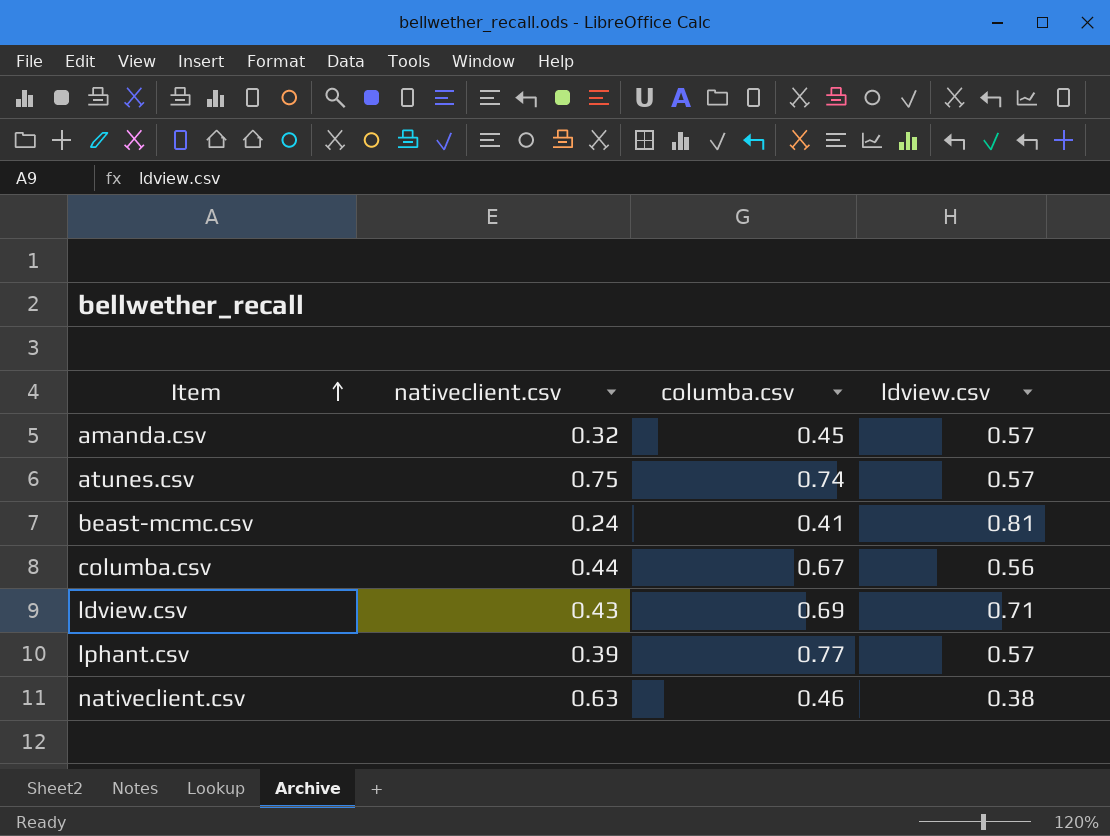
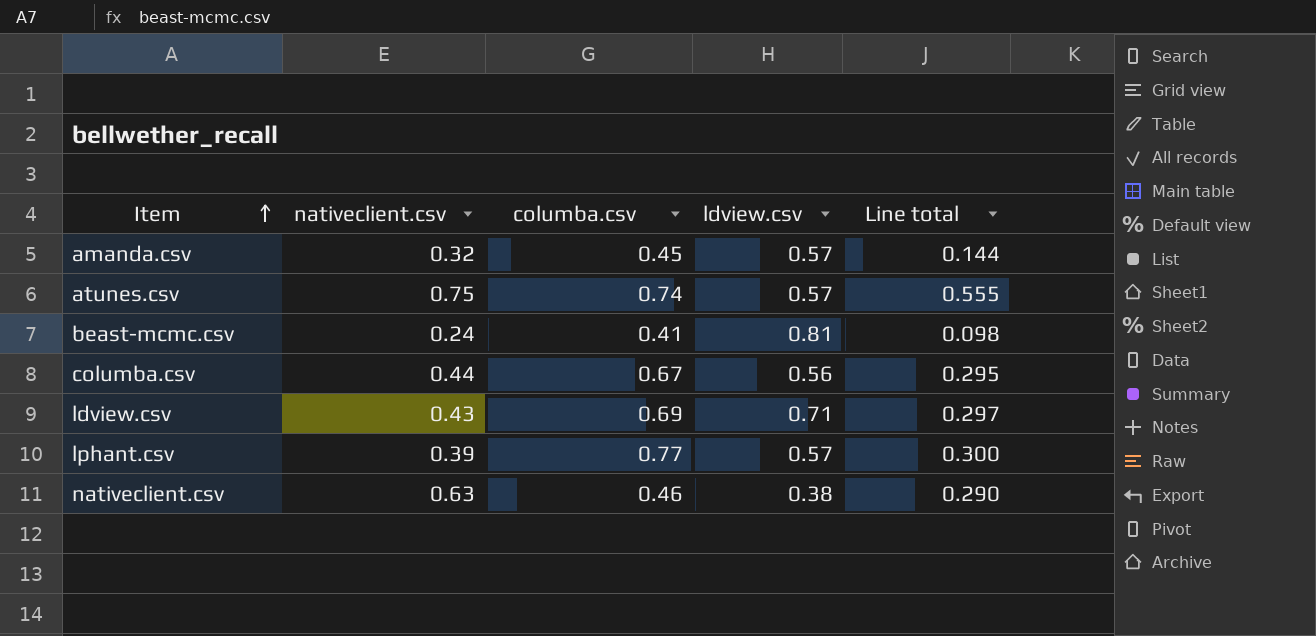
column Line total | formula: none -> [nativeclient.csv] * [columba.csv]

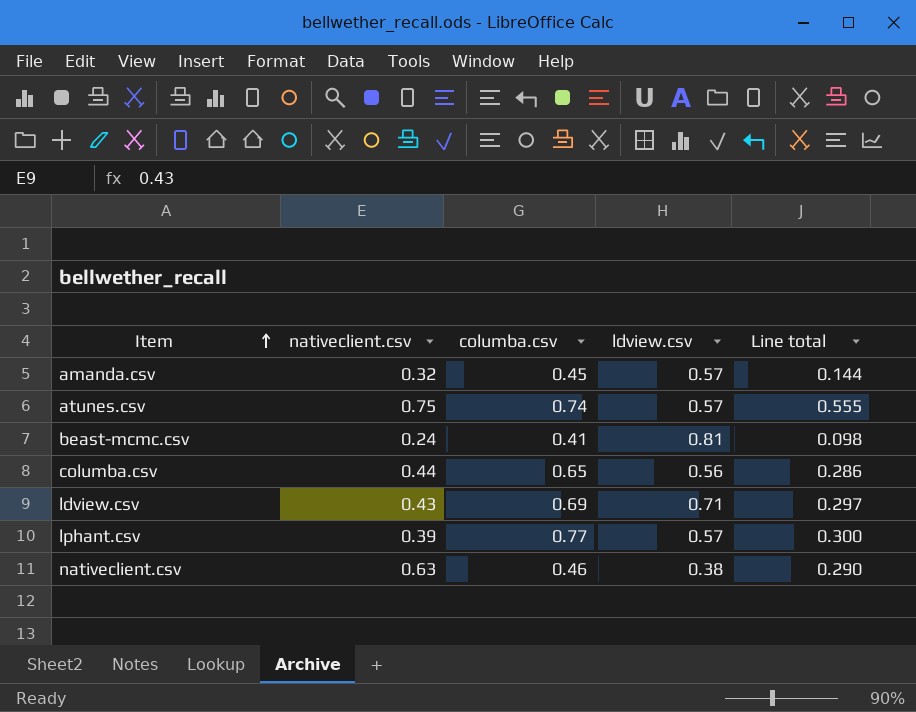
columba.csv | columba.csv: 0.67 -> 0.65
columba.csv | Line total: 0.295 -> 0.286

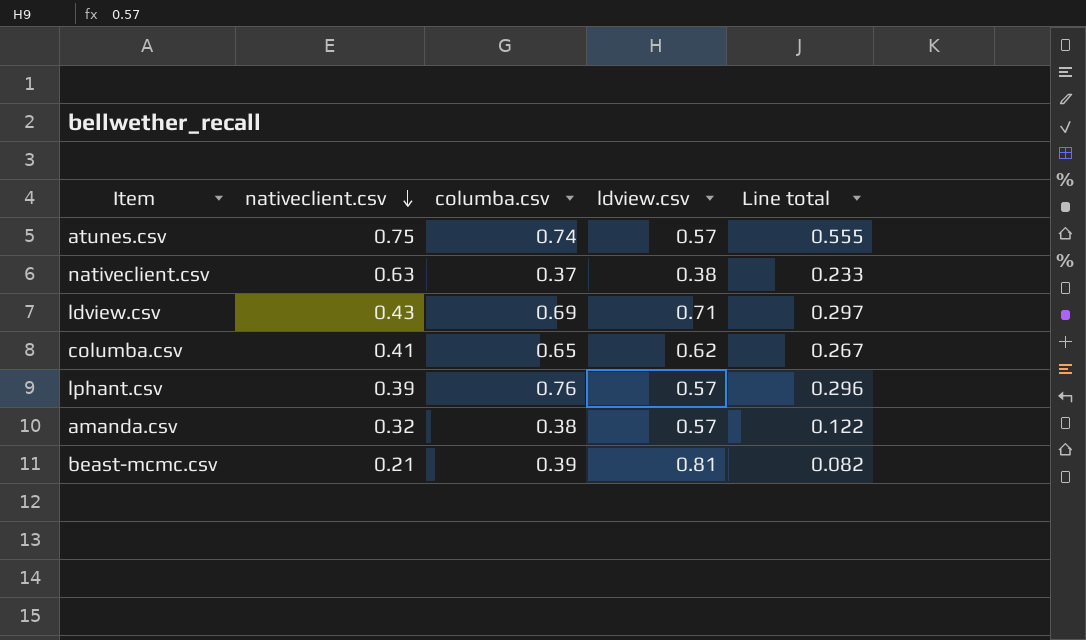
row order: Item ascending -> nativeclient.csv descending
nativeclient.csv | columba.csv: 0.46 -> 0.37
nativeclient.csv | Line total: 0.290 -> 0.233
columba.csv | nativeclient.csv: 0.44 -> 0.41
columba.csv | ldview.csv: 0.56 -> 0.62
columba.csv | Line total: 0.286 -> 0.267
lphant.csv | columba.csv: 0.77 -> 0.76
lphant.csv | Line total: 0.300 -> 0.296
amanda.csv | columba.csv: 0.45 -> 0.38
amanda.csv | Line total: 0.144 -> 0.122
beast-mcmc.csv | nativeclient.csv: 0.24 -> 0.21
beast-mcmc.csv | columba.csv: 0.41 -> 0.39
beast-mcmc.csv | Line total: 0.098 -> 0.082

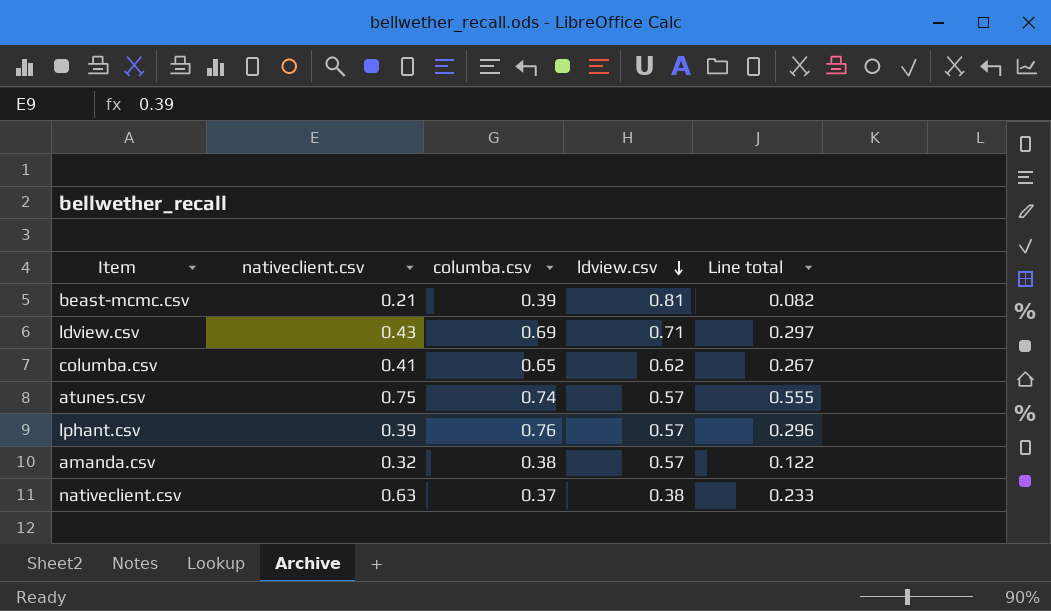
row order: nativeclient.csv descending -> ldview.csv descending

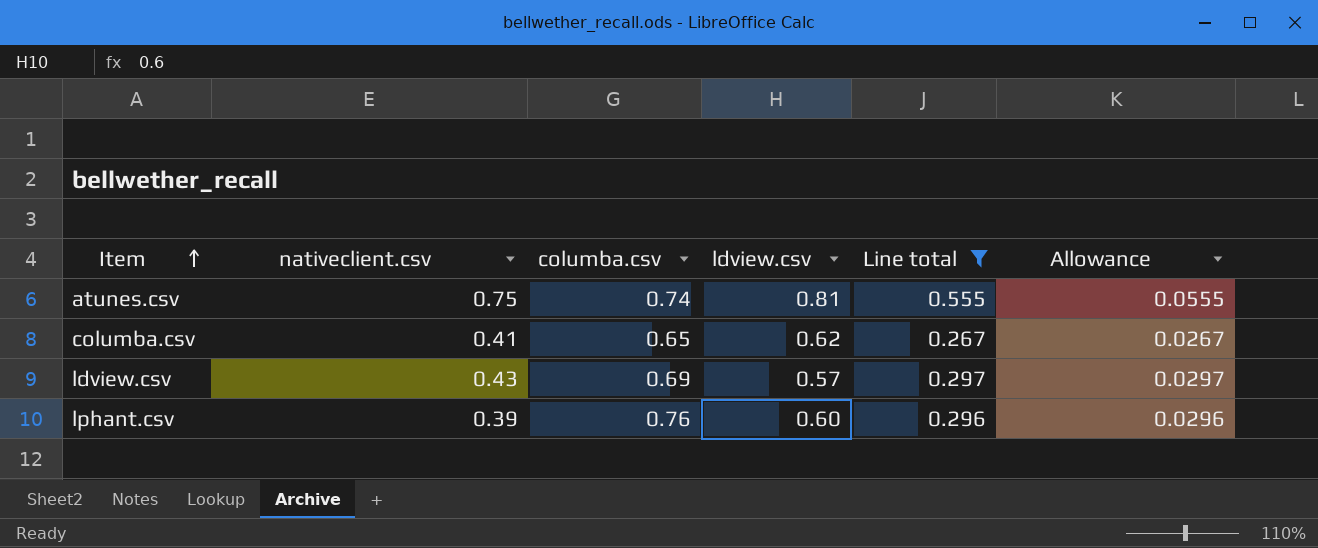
filter: none -> Line total >= 0.267
row order: ldview.csv descending -> Item ascending
column Allowance | formula: none -> [Line total] * 0.1
atunes.csv | ldview.csv: 0.57 -> 0.81
ldview.csv | ldview.csv: 0.71 -> 0.57
lphant.csv | ldview.csv: 0.57 -> 0.60

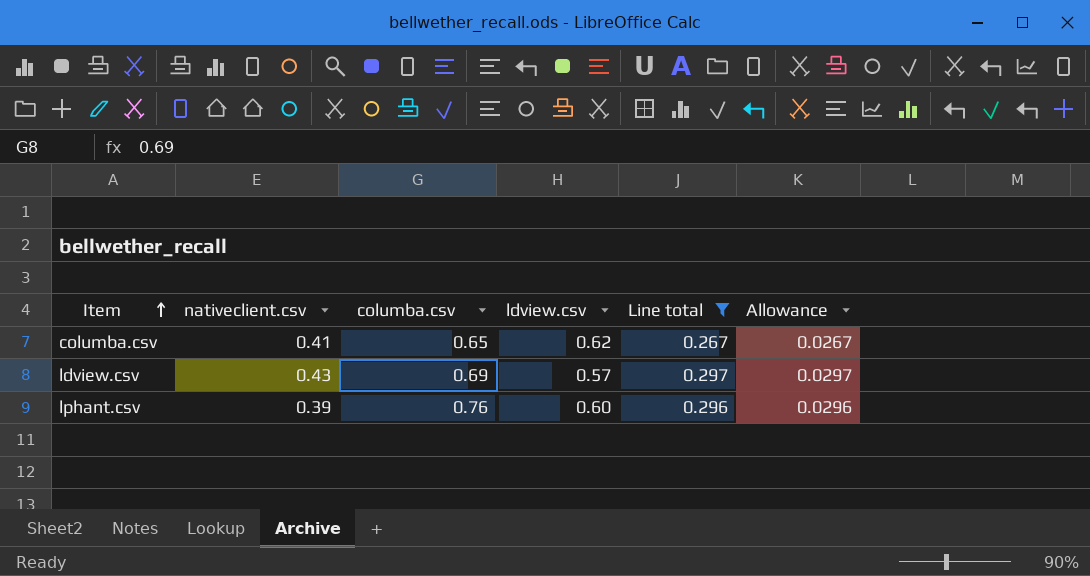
row atunes.csv: 0.75 | 0.74 | 0.81 | 0.555 | 0.0555 -> none

